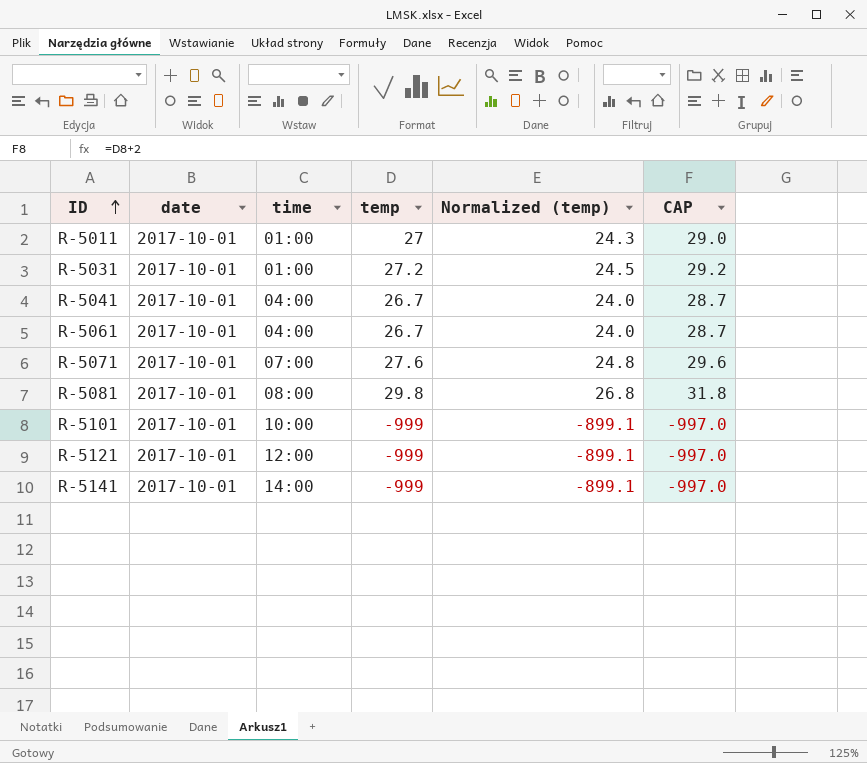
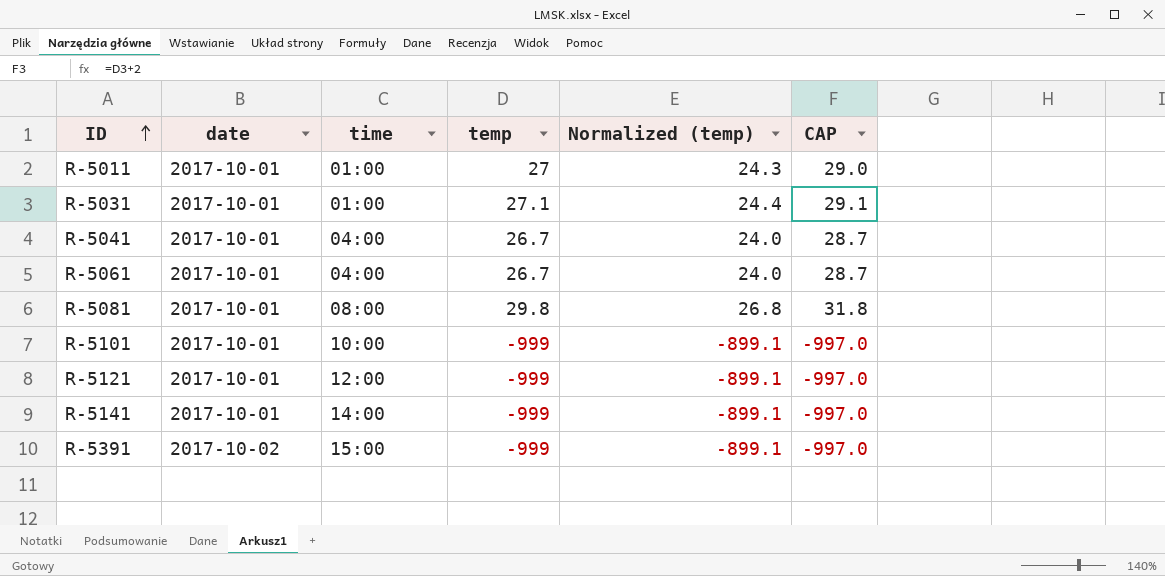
row R-5071: 2017-10-01 | 07:00 | 27.6 | 24.8 | 29.6 -> none
R-5031 | temp: 27.2 -> 27.1
R-5031 | Normalized (temp): 24.5 -> 24.4
R-5031 | CAP: 29.2 -> 29.1
row R-5391: none -> 2017-10-02 | 15:00 | -999 | -899.1 | -997.0

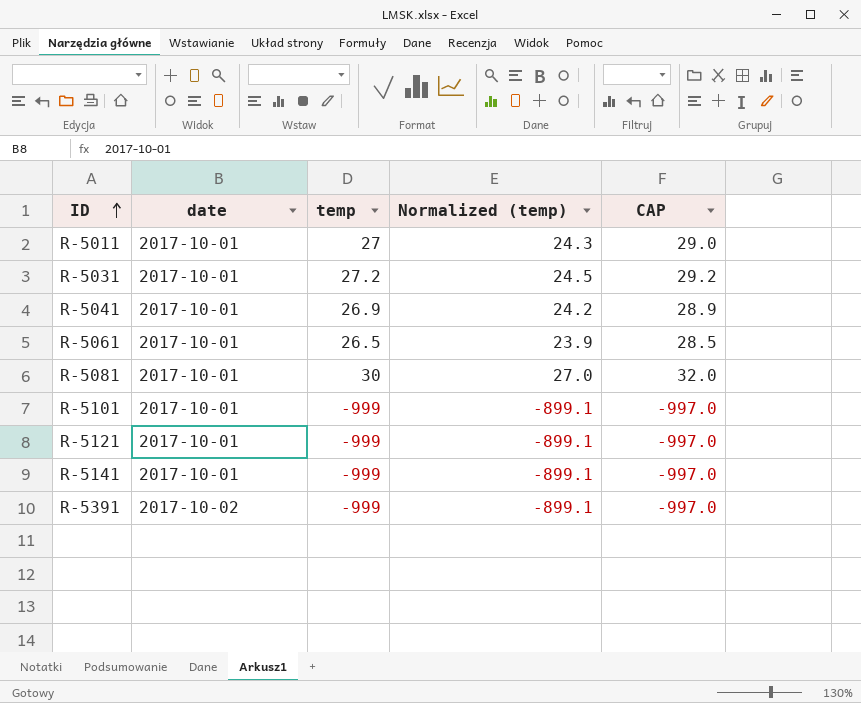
column time | position: 3 -> none
R-5031 | temp: 27.1 -> 27.2
R-5031 | Normalized (temp): 24.4 -> 24.5
R-5031 | CAP: 29.1 -> 29.2
R-5041 | temp: 26.7 -> 26.9
R-5041 | Normalized (temp): 24.0 -> 24.2
R-5041 | CAP: 28.7 -> 28.9
R-5061 | temp: 26.7 -> 26.5
R-5061 | Normalized (temp): 24.0 -> 23.9
R-5061 | CAP: 28.7 -> 28.5
R-5081 | temp: 29.8 -> 30
R-5081 | Normalized (temp): 26.8 -> 27.0
R-5081 | CAP: 31.8 -> 32.0

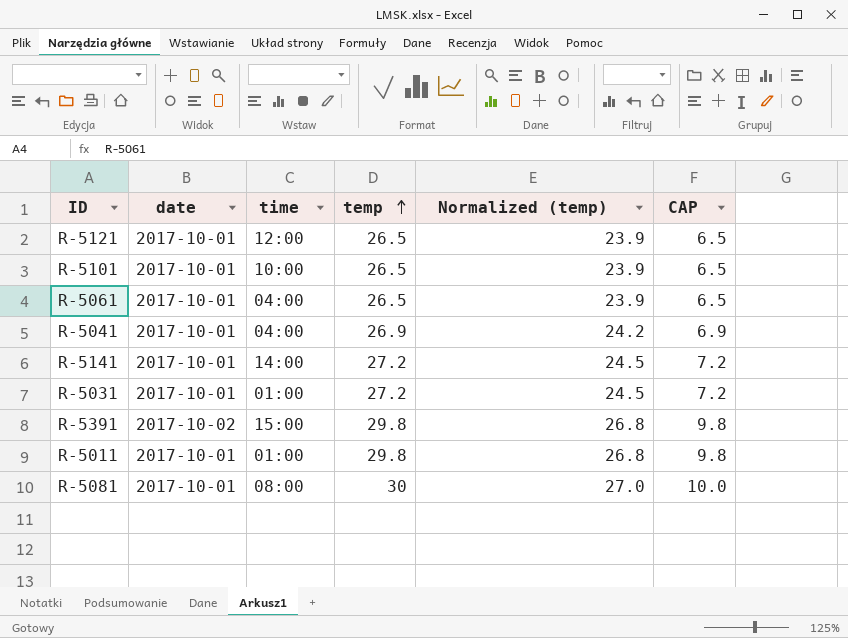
row order: ID ascending -> temp ascending
column time | position: none -> 3
column CAP | formula: [temp] + 2 -> [temp] - 20
R-5121 | temp: -999 -> 26.5
R-5121 | Normalized (temp): -899.1 -> 23.9
R-5101 | temp: -999 -> 26.5
R-5101 | Normalized (temp): -899.1 -> 23.9
R-5141 | temp: -999 -> 27.2
R-5141 | Normalized (temp): -899.1 -> 24.5
R-5391 | temp: -999 -> 29.8
R-5391 | Normalized (temp): -899.1 -> 26.8
R-5011 | temp: 27 -> 29.8
R-5011 | Normalized (temp): 24.3 -> 26.8

